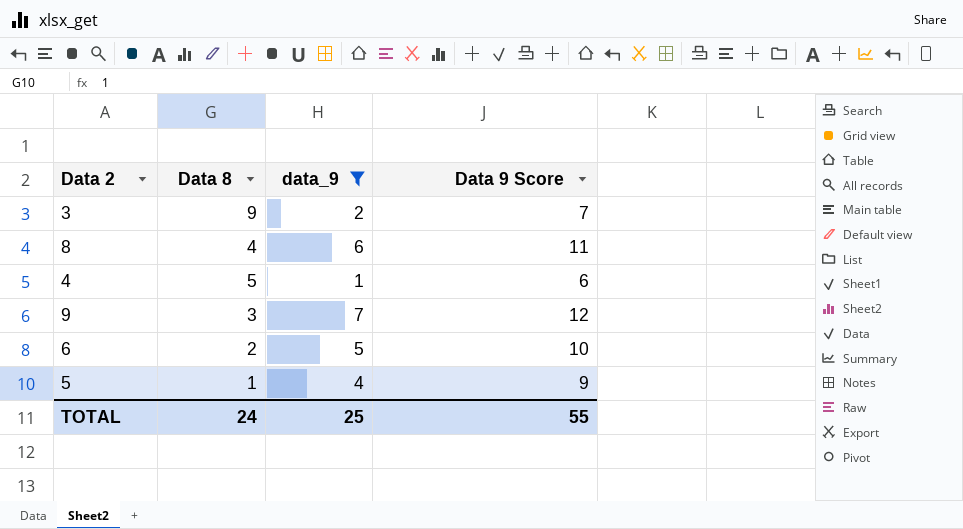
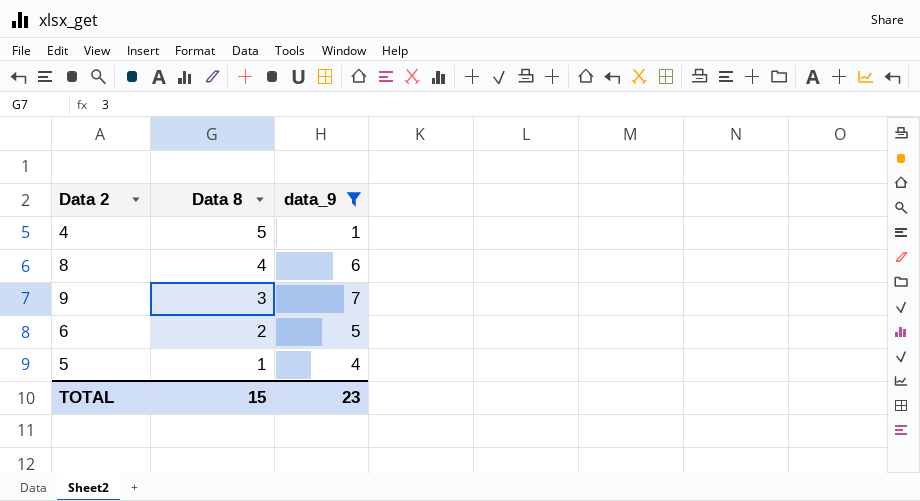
row order: none -> Data 8 descending
column Data 9 Score | formula: [data_9] + 5 -> none
row 3: 9 | 2 | 7 -> none
TOTAL | Data 8: 24 -> 15
TOTAL | data_9: 25 -> 23

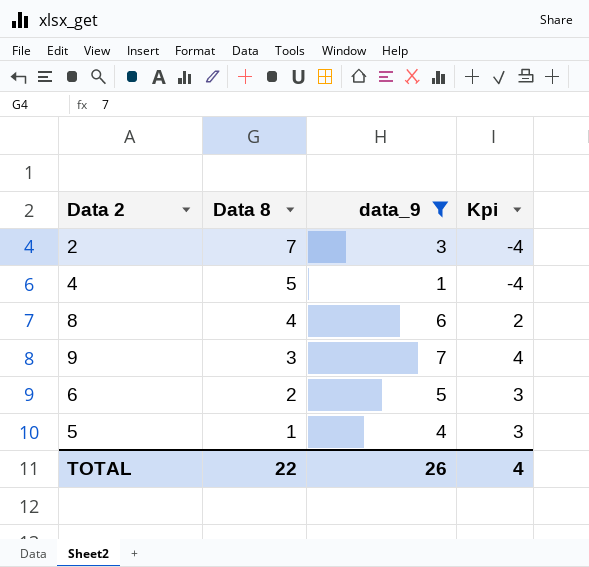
column Kpi | formula: none -> [data_9] - [Data 8]
row 2: none -> 7 | 3 | -4
TOTAL | Data 8: 15 -> 22
TOTAL | data_9: 23 -> 26

